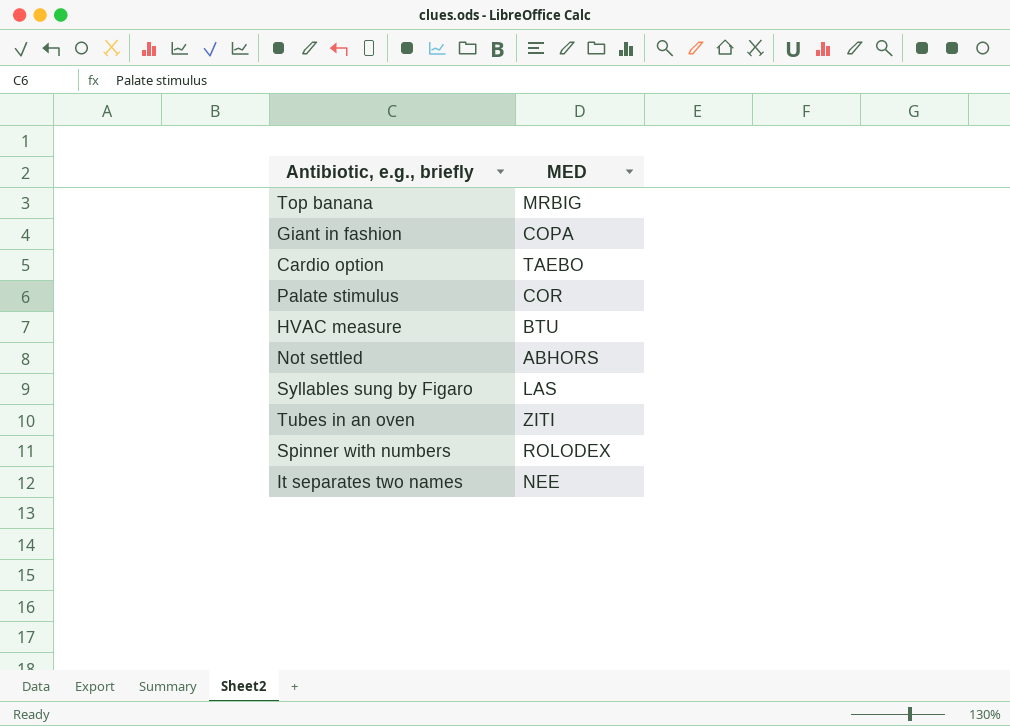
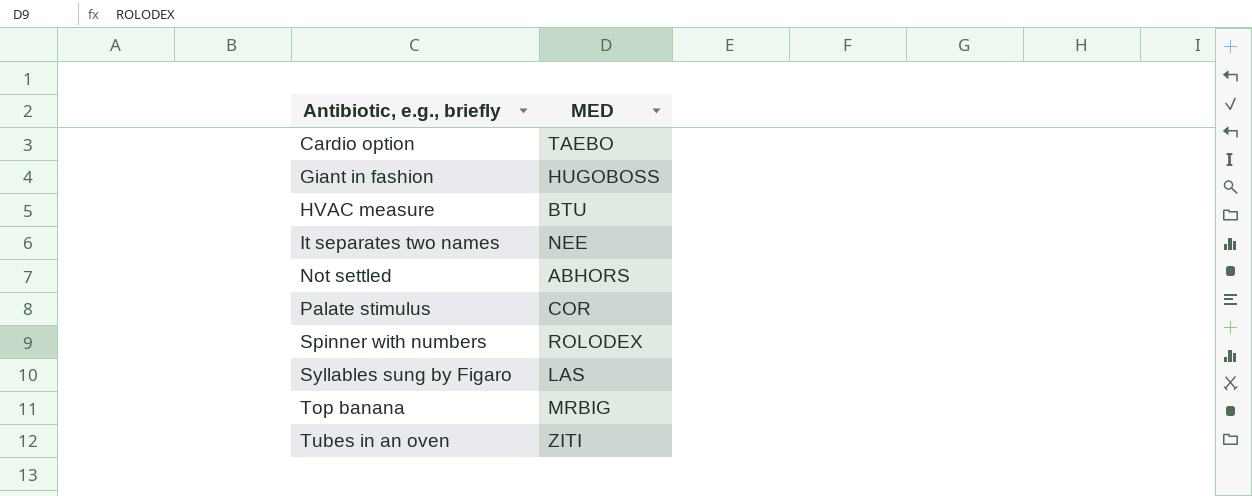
row order: none -> Antibiotic, e.g., briefly ascending
Giant in fashion | MED: COPA -> HUGOBOSS

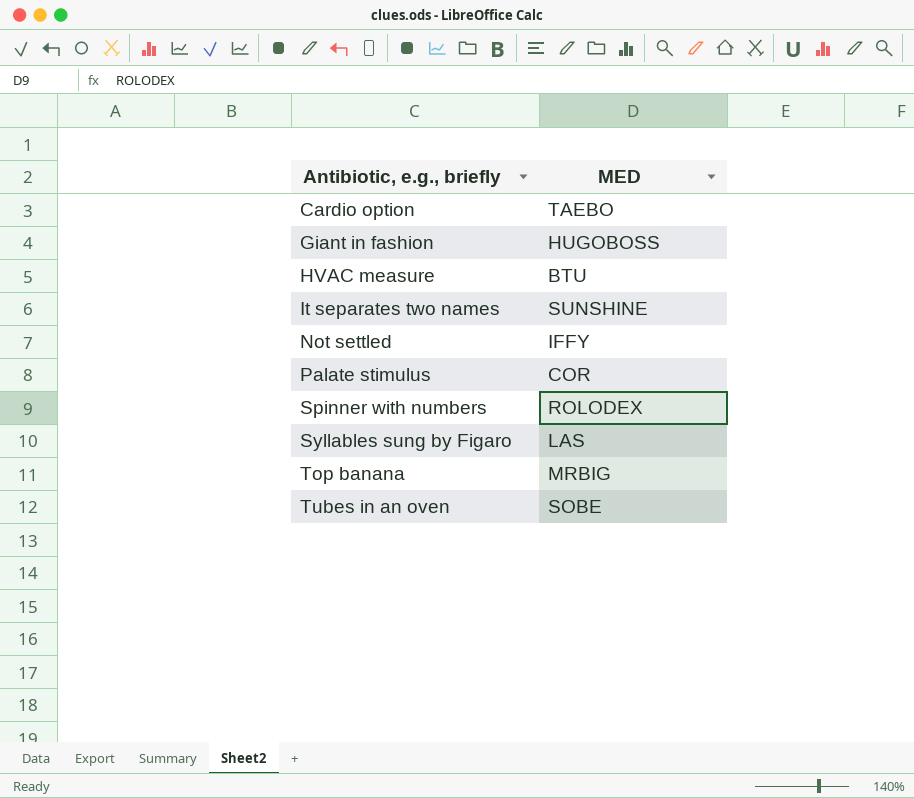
It separates two names | MED: NEE -> SUNSHINE
Not settled | MED: ABHORS -> IFFY
Tubes in an oven | MED: ZITI -> SOBE

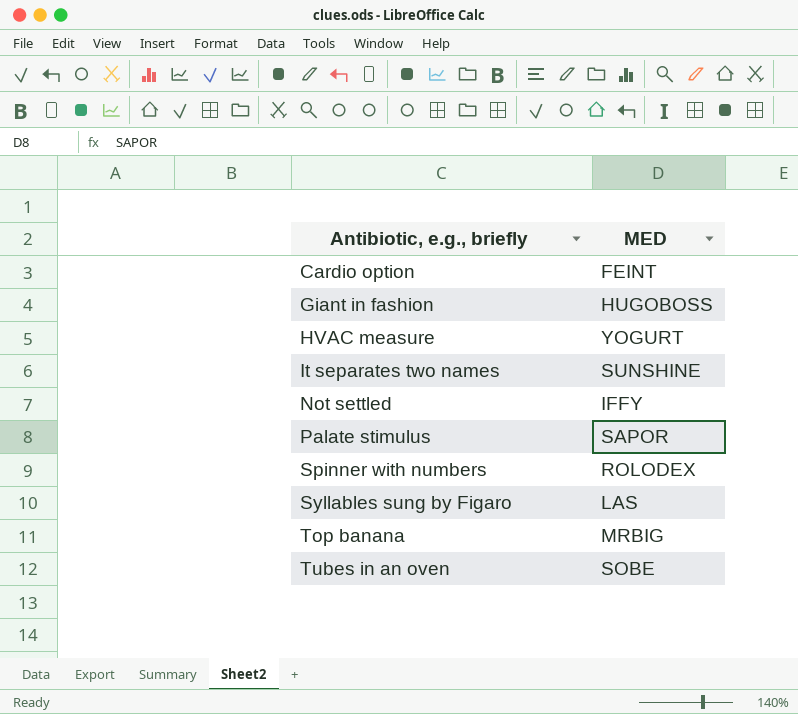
Cardio option | MED: TAEBO -> FEINT
HVAC measure | MED: BTU -> YOGURT
Palate stimulus | MED: COR -> SAPOR

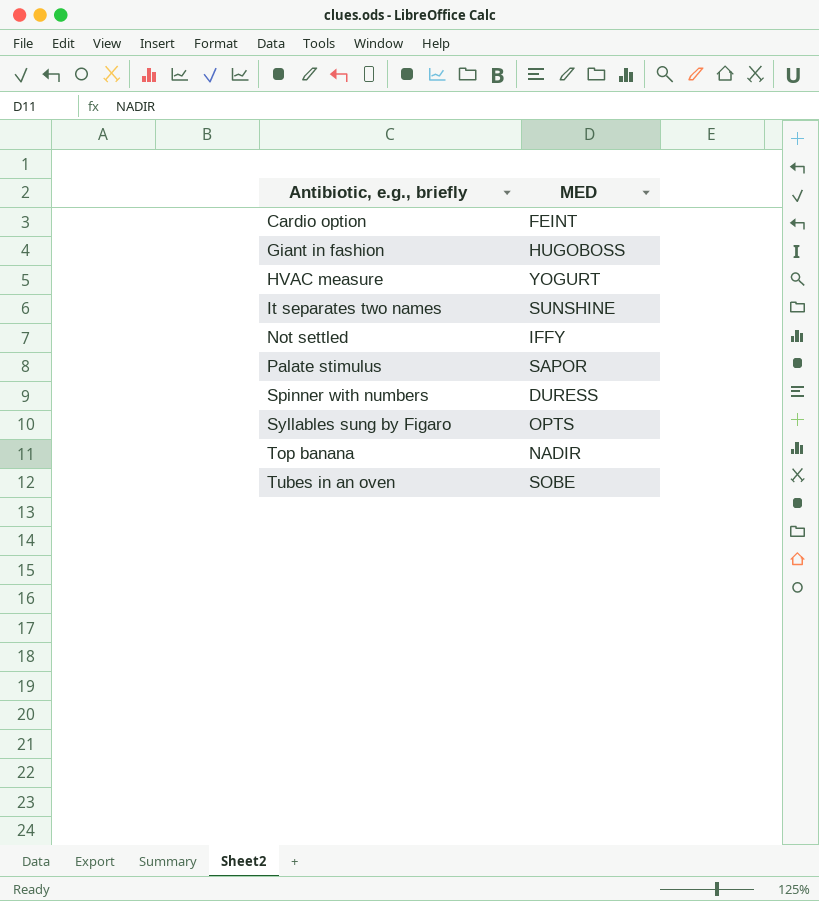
Spinner with numbers | MED: ROLODEX -> DURESS
Syllables sung by Figaro | MED: LAS -> OPTS
Top banana | MED: MRBIG -> NADIR

